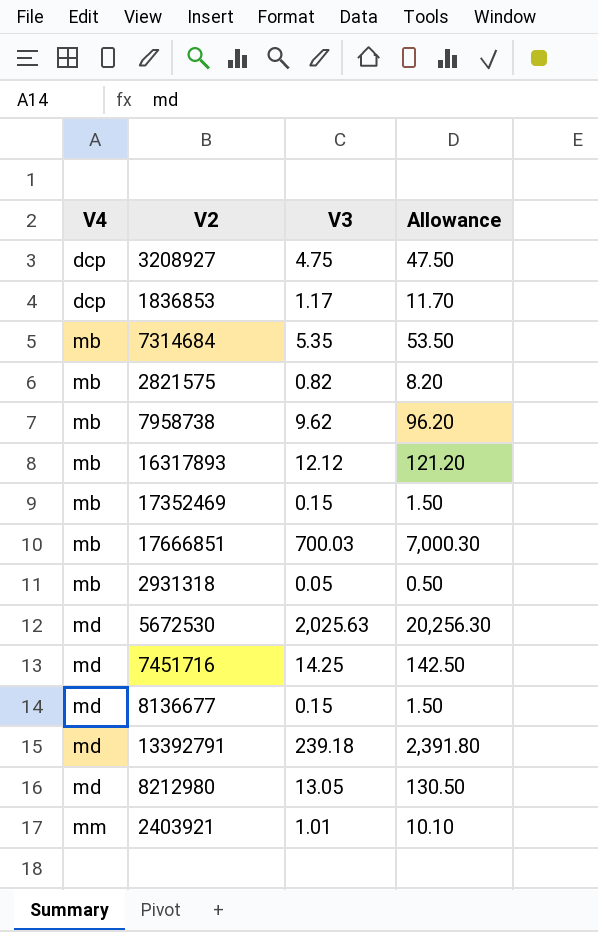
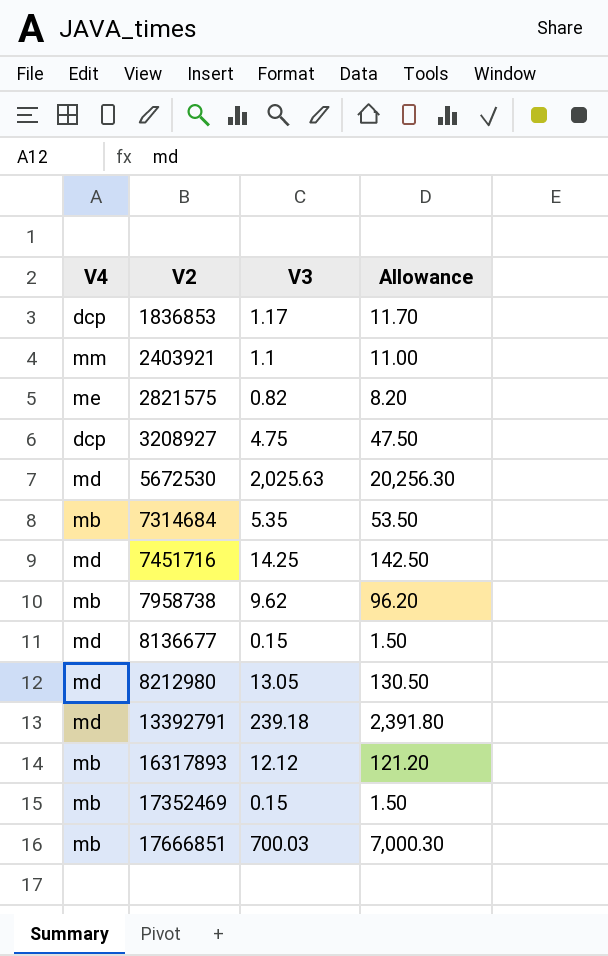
row order: V4 ascending -> V2 ascending
row 2931318: mb | 0.05 | 0.50 -> none
2403921 | V3: 1.01 -> 1.1
2403921 | Allowance: 10.10 -> 11.00
2821575 | V4: mb -> me

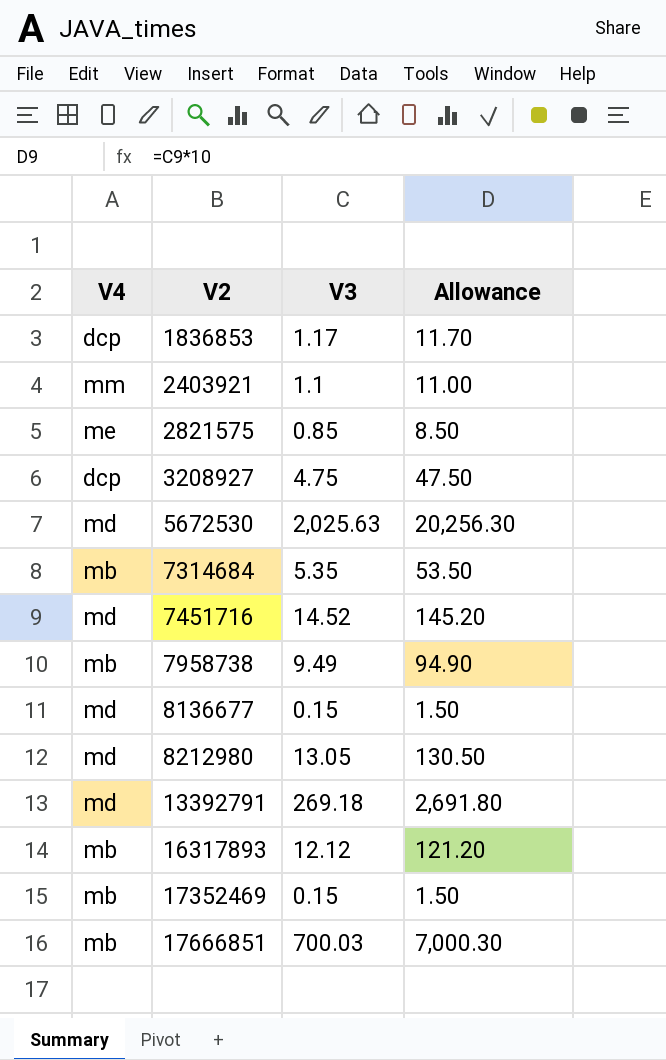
2821575 | V3: 0.82 -> 0.85
2821575 | Allowance: 8.20 -> 8.50
7451716 | V3: 14.25 -> 14.52
7451716 | Allowance: 142.50 -> 145.20
7958738 | V3: 9.62 -> 9.49
7958738 | Allowance: 96.20 -> 94.90
13392791 | V3: 239.18 -> 269.18
13392791 | Allowance: 2,391.80 -> 2,691.80

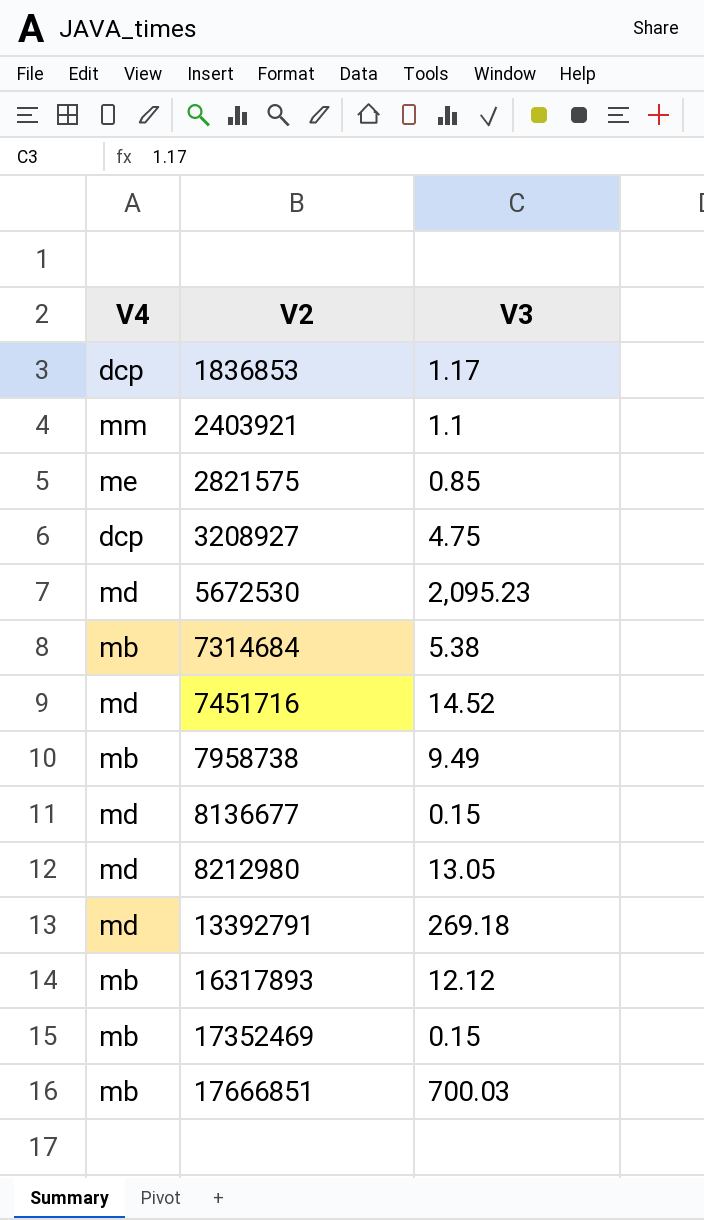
column Allowance | formula: [V3] * 10 -> none
5672530 | V3: 2,025.63 -> 2,095.23
7314684 | V3: 5.35 -> 5.38

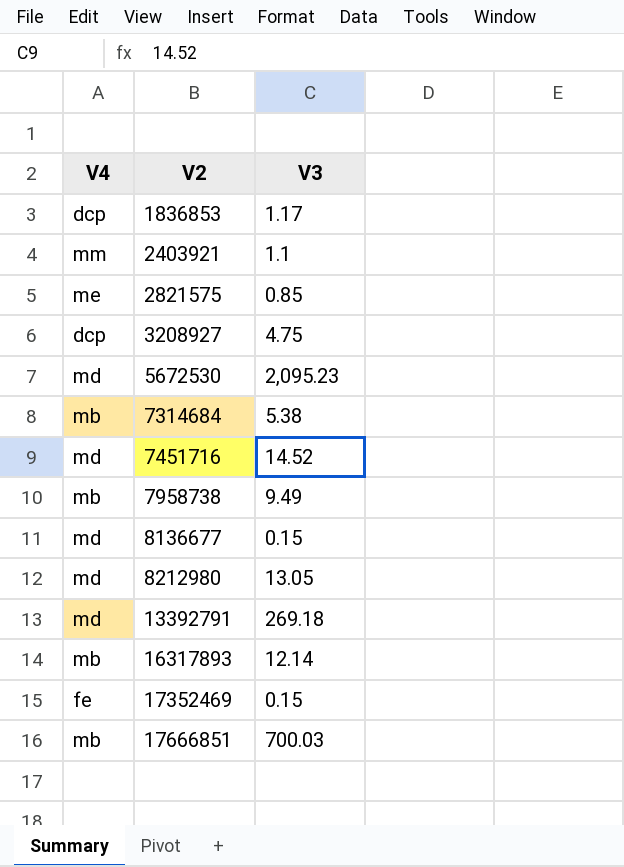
16317893 | V3: 12.12 -> 12.14
17352469 | V4: mb -> fe

